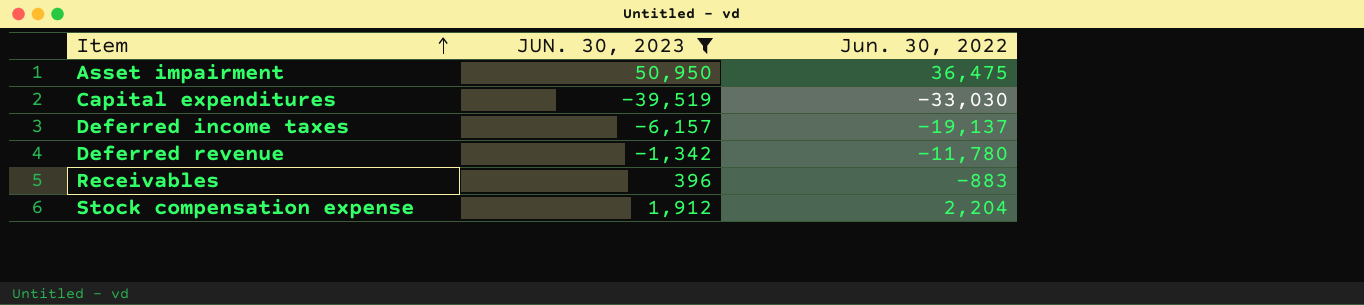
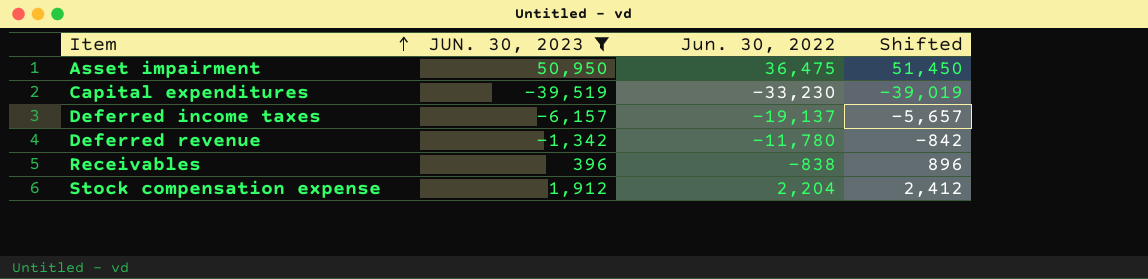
column Shifted | formula: none -> [JUN. 30, 2023] + 500
Capital expenditures | Jun. 30, 2022: -33,030 -> -33,230
Receivables | Jun. 30, 2022: -883 -> -838

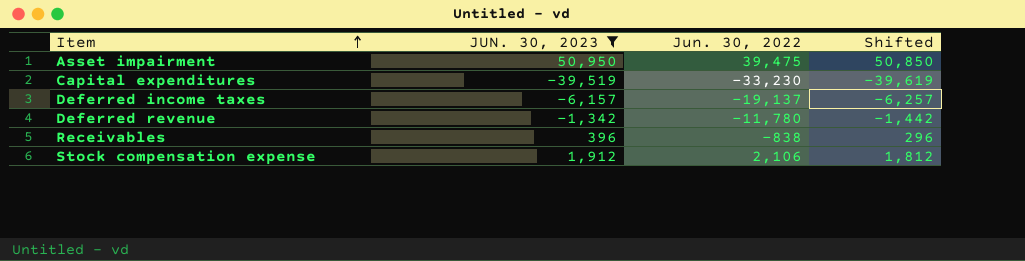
column Shifted | formula: [JUN. 30, 2023] + 500 -> [JUN. 30, 2023] - 100
Asset impairment | Jun. 30, 2022: 36,475 -> 39,475
Stock compensation expense | Jun. 30, 2022: 2,204 -> 2,106

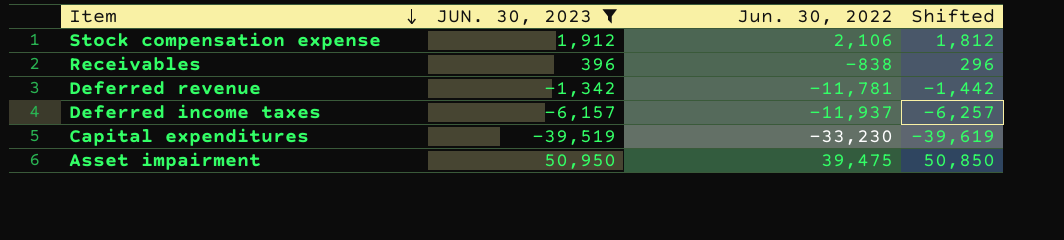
row order: Item ascending -> Item descending
Deferred revenue | Jun. 30, 2022: -11,780 -> -11,781
Deferred income taxes | Jun. 30, 2022: -19,137 -> -11,937

